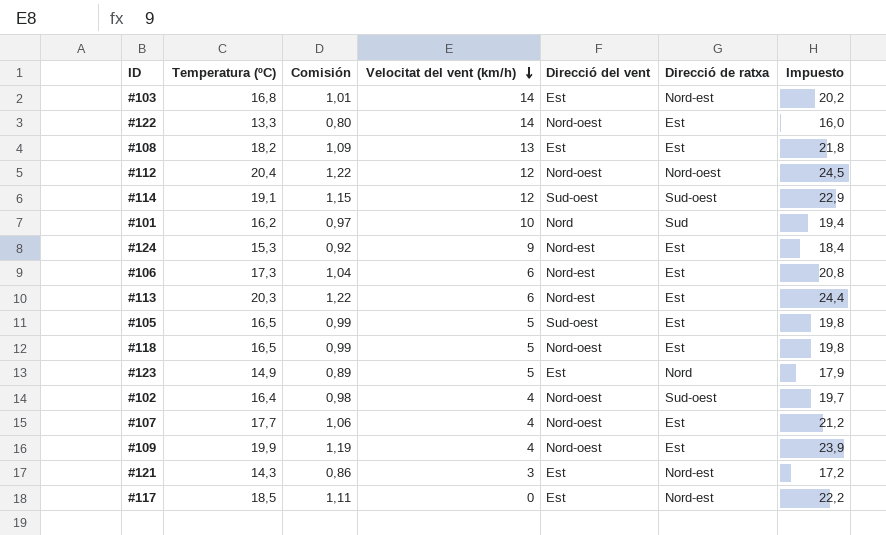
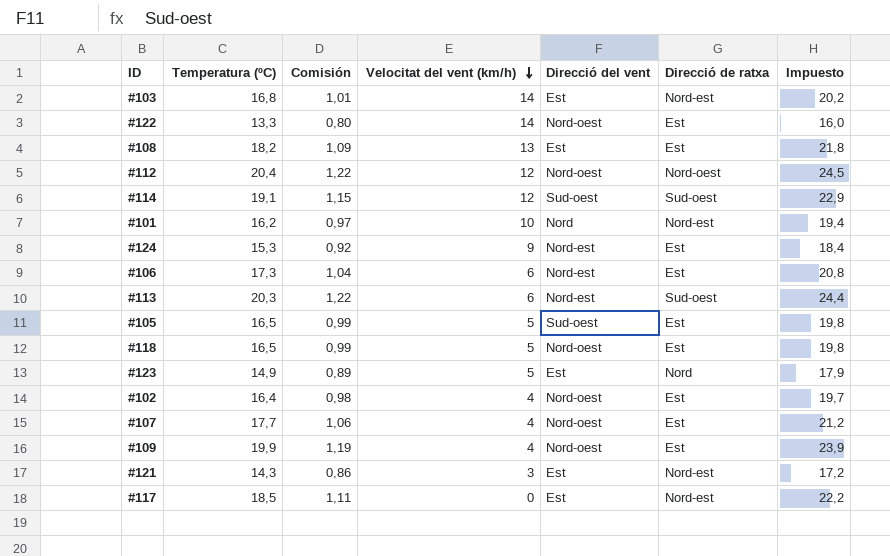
#101 | Direcció de ratxa: Sud -> Nord-est
#113 | Direcció de ratxa: Est -> Sud-oest
#102 | Direcció de ratxa: Sud-oest -> Est

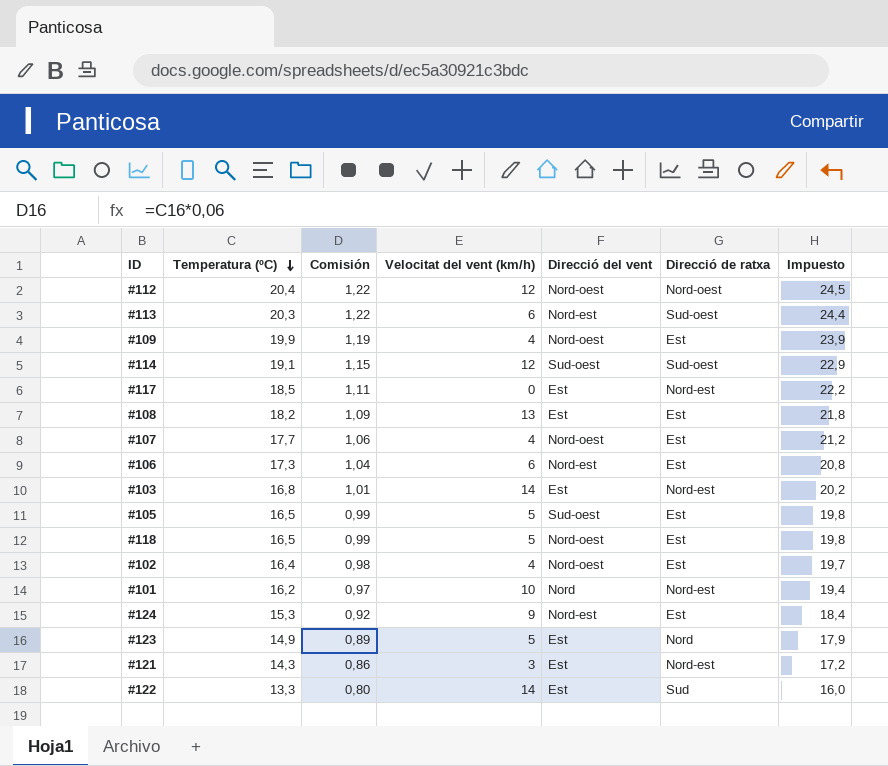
row order: Velocitat del vent (km/h) descending -> Temperatura (ºC) descending
#122 | Direcció del vent: Nord-oest -> Est
#122 | Direcció de ratxa: Est -> Sud

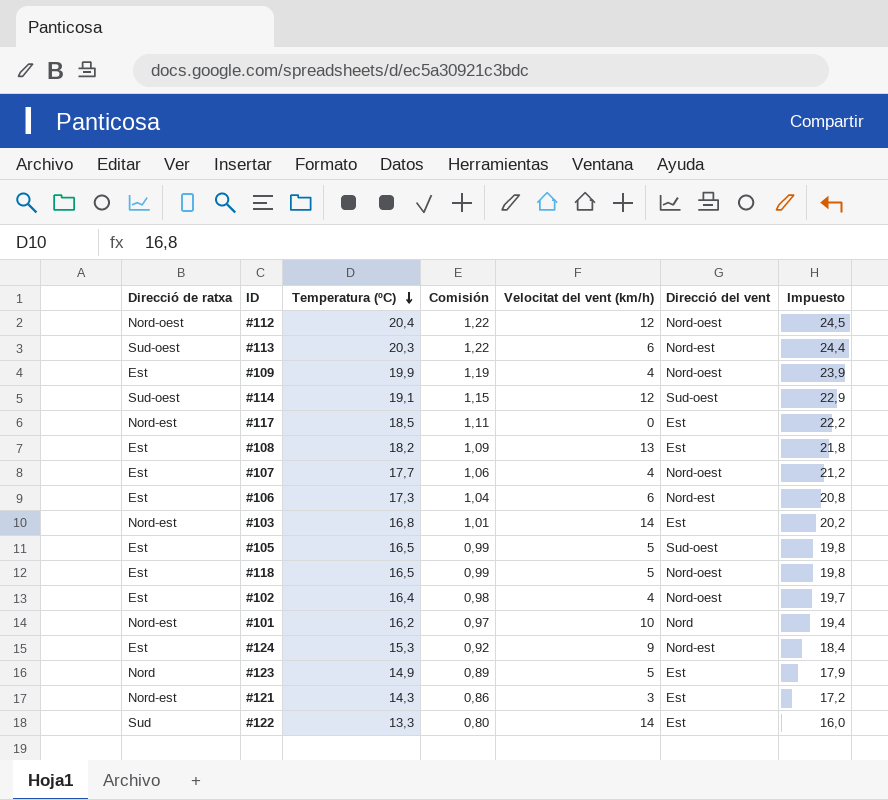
column Direcció de ratxa | position: 6 -> 1

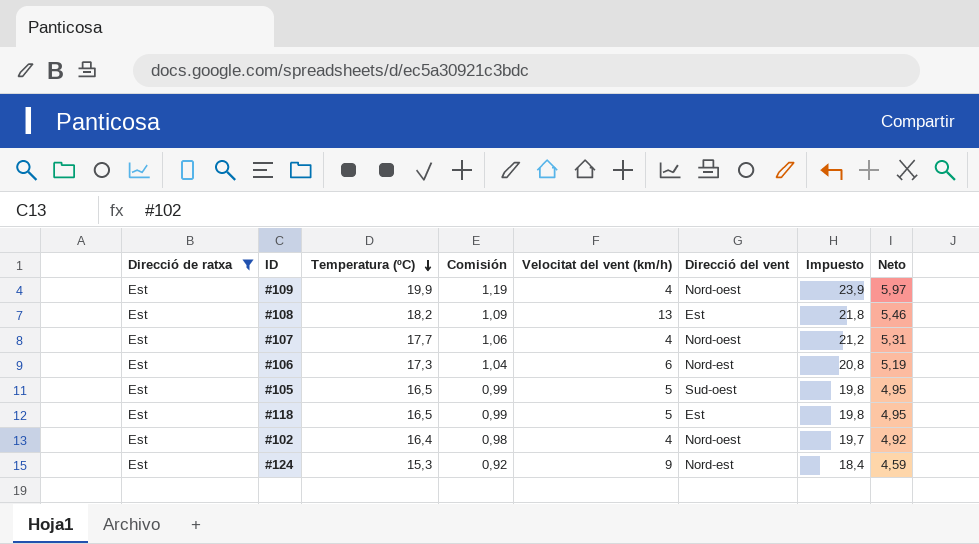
filter: none -> Direcció de ratxa = Est
column Neto | formula: none -> [Temperatura (ºC)] * 0,3
#118 | Direcció del vent: Nord-oest -> Est

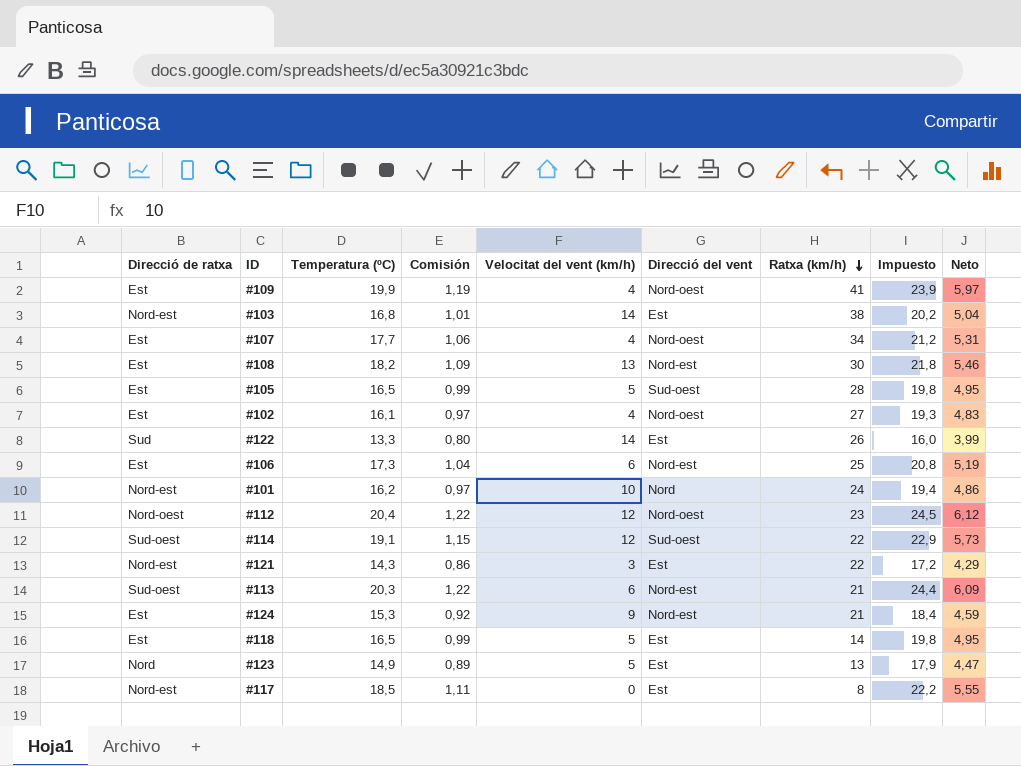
filter: Direcció de ratxa = Est -> none
row order: Temperatura (ºC) descending -> Ratxa (km/h) descending
column Ratxa (km/h) | position: none -> 7
#108 | Direcció del vent: Est -> Nord-est
#102 | Temperatura (ºC): 16,4 -> 16,1
#102 | Comisión: 0,98 -> 0,97
#102 | Impuesto: 19,7 -> 19,3
#102 | Neto: 4,92 -> 4,83

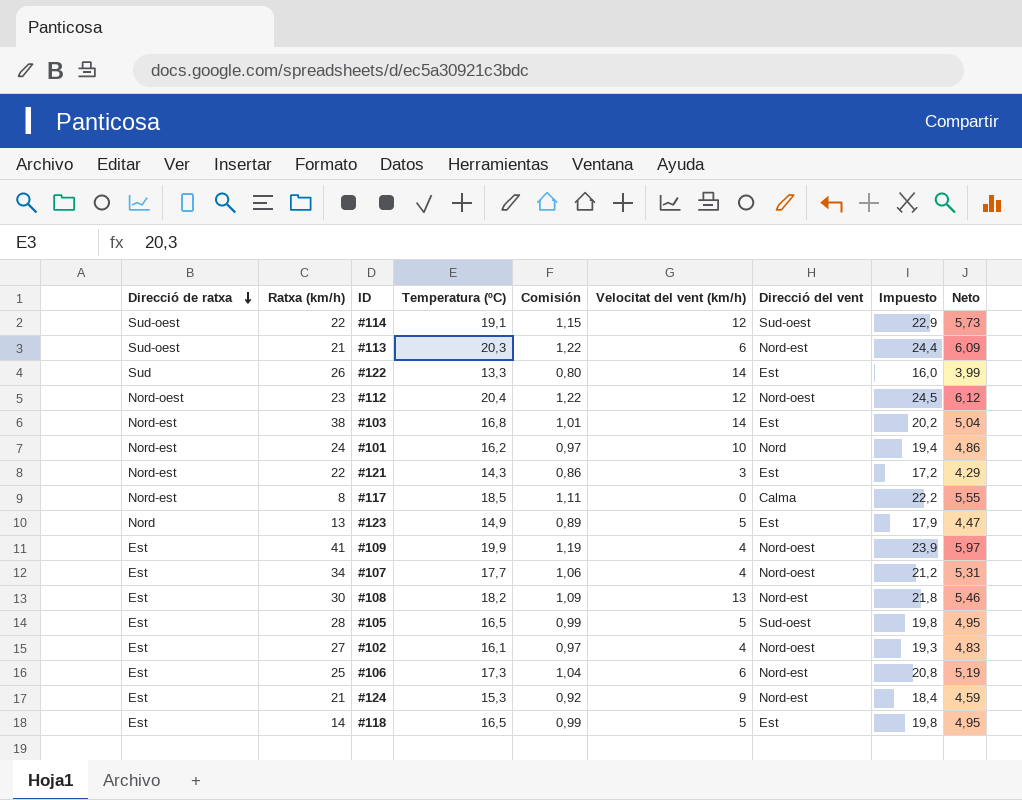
row order: Ratxa (km/h) descending -> Direcció de ratxa descending
column Ratxa (km/h) | position: 7 -> 2
#117 | Direcció del vent: Est -> Calma

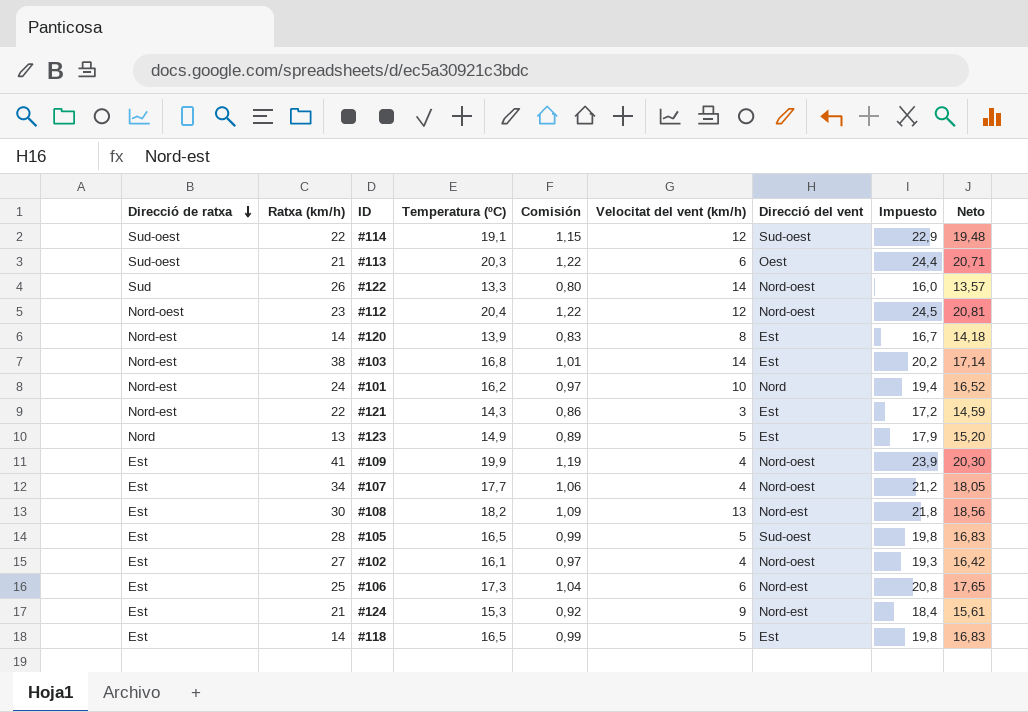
column Neto | formula: [Temperatura (ºC)] * 0,3 -> [Temperatura (ºC)] * 1,02
row #117: Nord-est | 8 | 18,5 | 1,11 | 0 | Calma | 22,2 | 5,55 -> none
#113 | Direcció del vent: Nord-est -> Oest
#122 | Direcció del vent: Est -> Nord-oest
row #120: none -> Nord-est | 14 | 13,9 | 0,83 | 8 | Est | 16,7 | 14,18

